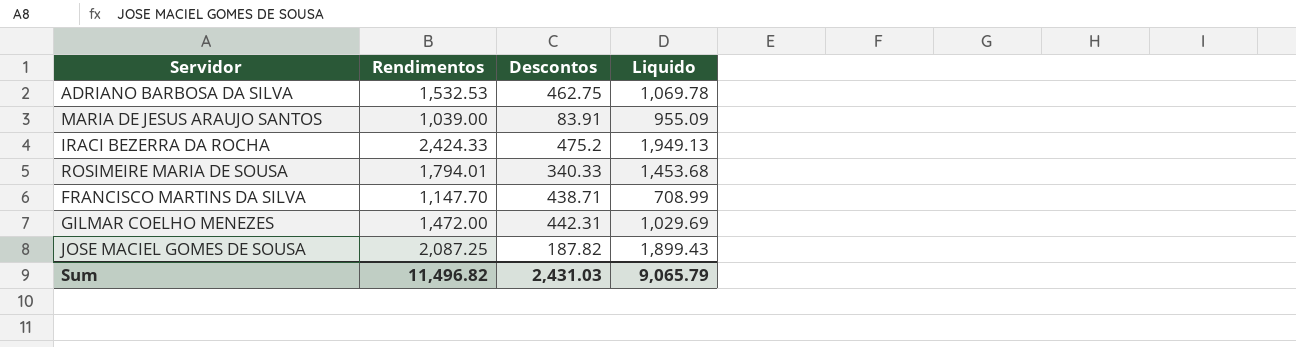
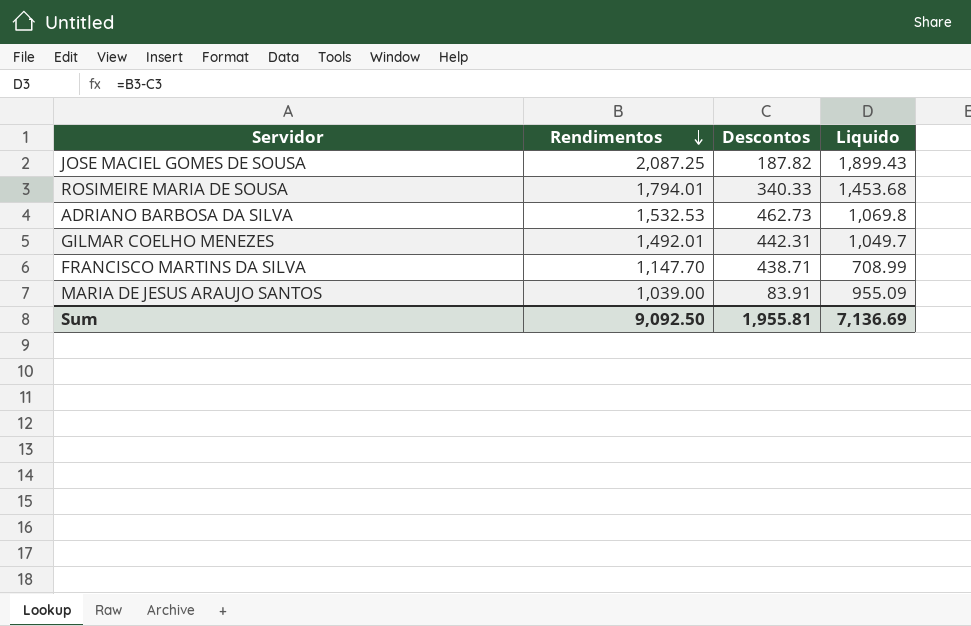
row order: none -> Rendimentos descending
row IRACI BEZERRA DA ROCHA: 2,424.33 | 475.2 | 1,949.13 -> none
ADRIANO BARBOSA DA SILVA | Descontos: 462.75 -> 462.73
ADRIANO BARBOSA DA SILVA | Liquido: 1,069.78 -> 1,069.8
GILMAR COELHO MENEZES | Rendimentos: 1,472.00 -> 1,492.01
GILMAR COELHO MENEZES | Liquido: 1,029.69 -> 1,049.7
Sum | Rendimentos: 11,496.82 -> 9,092.50
Sum | Descontos: 2,431.03 -> 1,955.81
Sum | Liquido: 9,065.79 -> 7,136.69

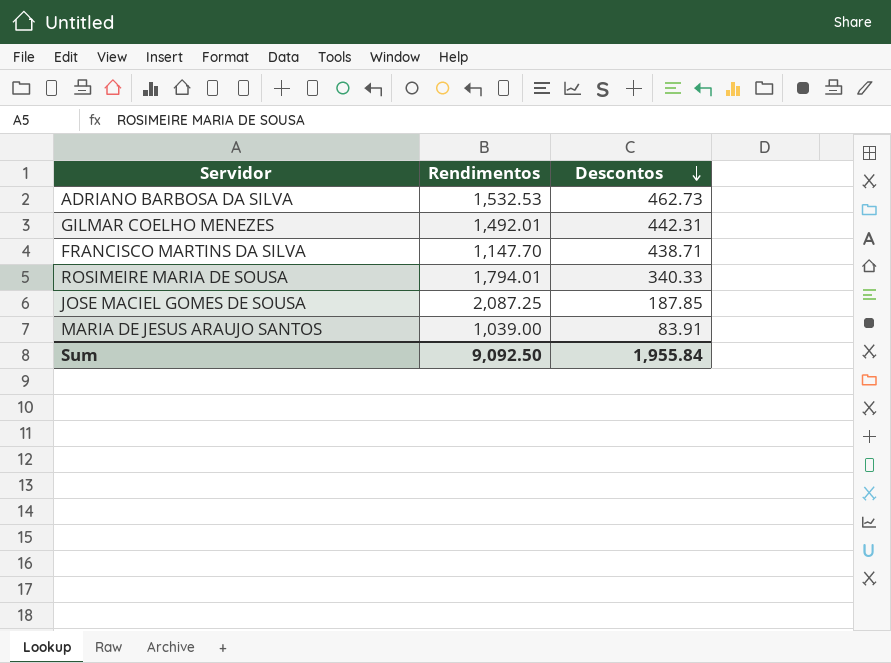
row order: Rendimentos descending -> Descontos descending
column Liquido | formula: [Rendimentos] - [Descontos] -> none
JOSE MACIEL GOMES DE SOUSA | Descontos: 187.82 -> 187.85
Sum | Descontos: 1,955.81 -> 1,955.84

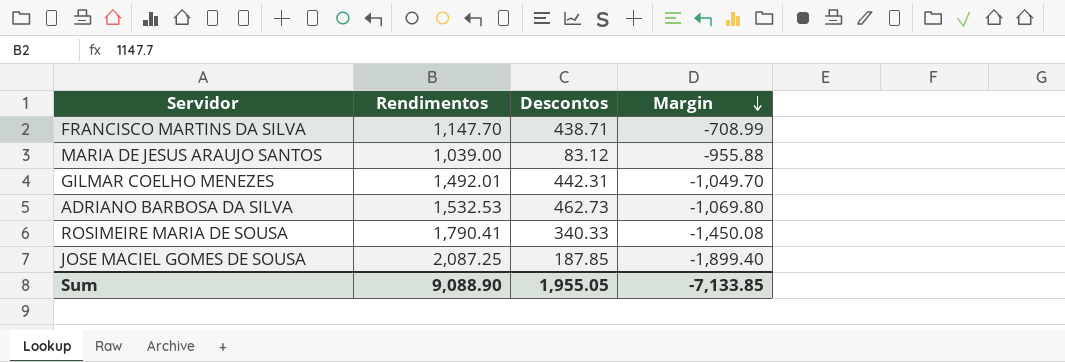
row order: Descontos descending -> Margin descending
column Margin | formula: none -> [Descontos] - [Rendimentos]
MARIA DE JESUS ARAUJO SANTOS | Descontos: 83.91 -> 83.12
ROSIMEIRE MARIA DE SOUSA | Rendimentos: 1,794.01 -> 1,790.41
Sum | Rendimentos: 9,092.50 -> 9,088.90
Sum | Descontos: 1,955.84 -> 1,955.05

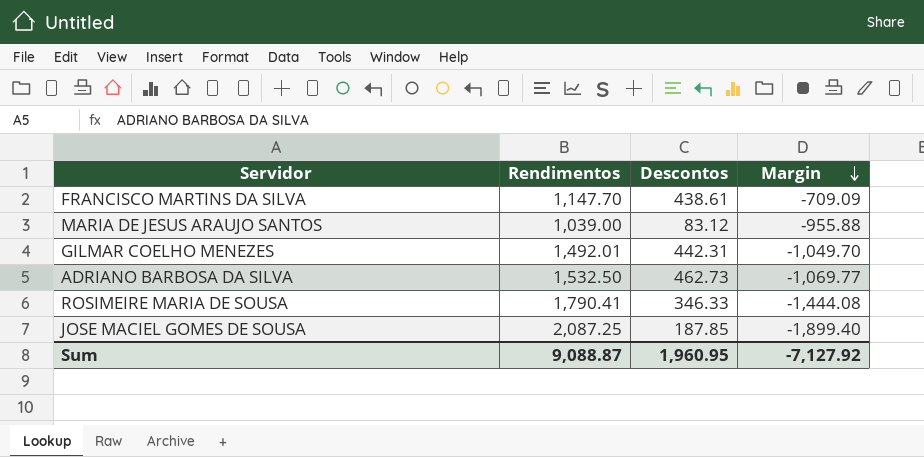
FRANCISCO MARTINS DA SILVA | Descontos: 438.71 -> 438.61
FRANCISCO MARTINS DA SILVA | Margin: -708.99 -> -709.09
ADRIANO BARBOSA DA SILVA | Rendimentos: 1,532.53 -> 1,532.50
ADRIANO BARBOSA DA SILVA | Margin: -1,069.80 -> -1,069.77
ROSIMEIRE MARIA DE SOUSA | Descontos: 340.33 -> 346.33
ROSIMEIRE MARIA DE SOUSA | Margin: -1,450.08 -> -1,444.08
Sum | Rendimentos: 9,088.90 -> 9,088.87
Sum | Descontos: 1,955.05 -> 1,960.95
Sum | Margin: -7,133.85 -> -7,127.92

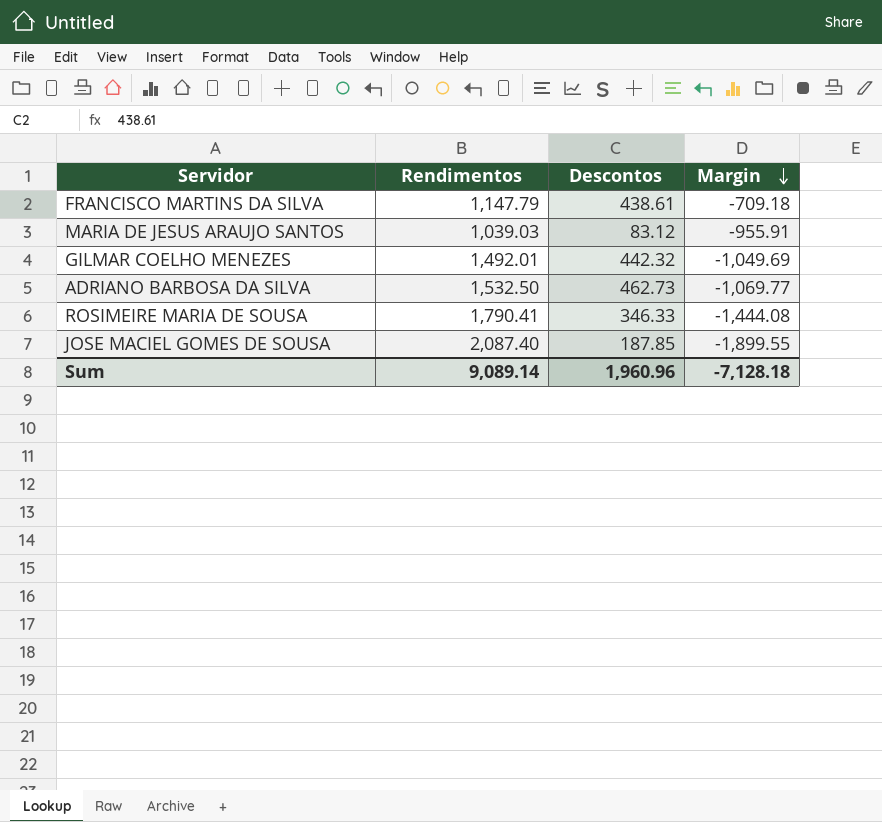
FRANCISCO MARTINS DA SILVA | Rendimentos: 1,147.70 -> 1,147.79
FRANCISCO MARTINS DA SILVA | Margin: -709.09 -> -709.18
MARIA DE JESUS ARAUJO SANTOS | Rendimentos: 1,039.00 -> 1,039.03
MARIA DE JESUS ARAUJO SANTOS | Margin: -955.88 -> -955.91
GILMAR COELHO MENEZES | Descontos: 442.31 -> 442.32
GILMAR COELHO MENEZES | Margin: -1,049.70 -> -1,049.69
JOSE MACIEL GOMES DE SOUSA | Rendimentos: 2,087.25 -> 2,087.40
JOSE MACIEL GOMES DE SOUSA | Margin: -1,899.40 -> -1,899.55
Sum | Rendimentos: 9,088.87 -> 9,089.14
Sum | Descontos: 1,960.95 -> 1,960.96
Sum | Margin: -7,127.92 -> -7,128.18

